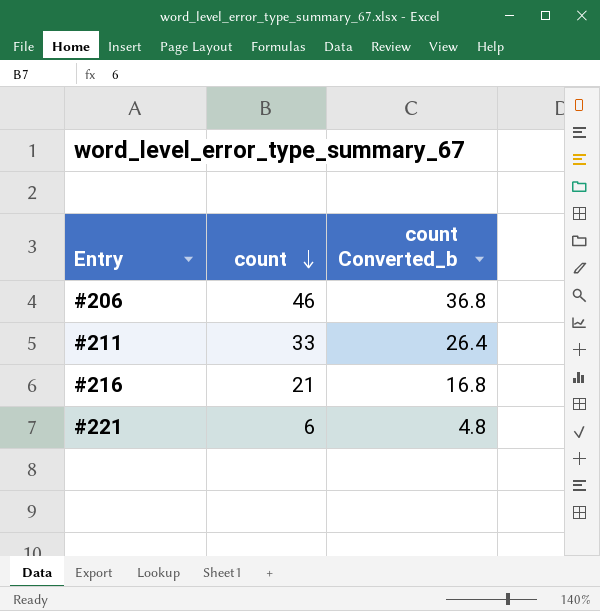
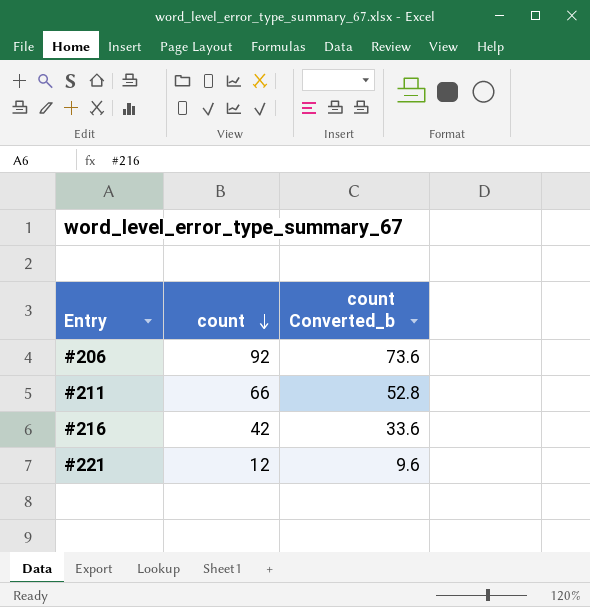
#206 | count: 46 -> 92
#206 | count Converted_b: 36.8 -> 73.6
#211 | count: 33 -> 66
#211 | count Converted_b: 26.4 -> 52.8
#216 | count: 21 -> 42
#216 | count Converted_b: 16.8 -> 33.6
#221 | count: 6 -> 12
#221 | count Converted_b: 4.8 -> 9.6

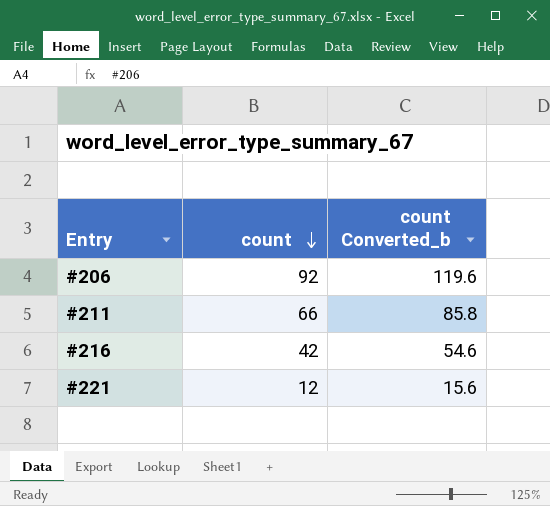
column count Converted_b | formula: [count] * 0.8 -> [count] * 1.3

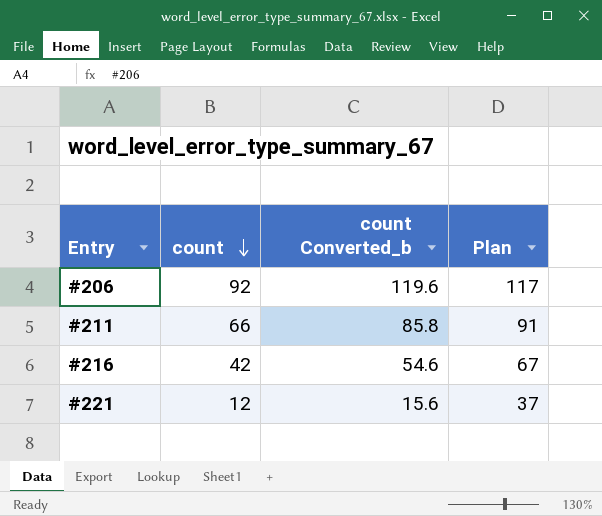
column Plan | formula: none -> [count] + 25

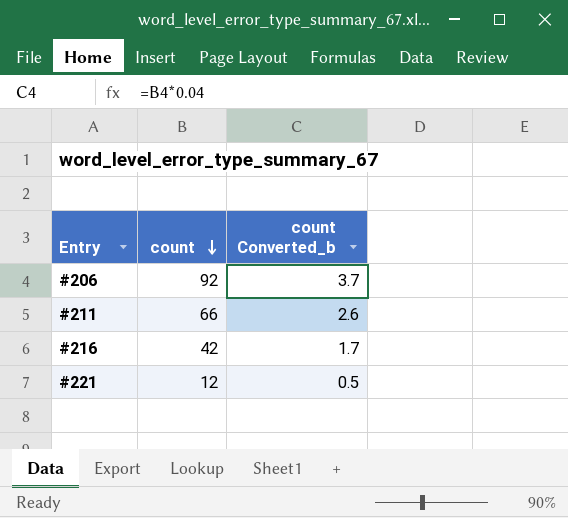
column Plan | formula: [count] + 25 -> none
column count Converted_b | formula: [count] * 1.3 -> [count] * 0.04

